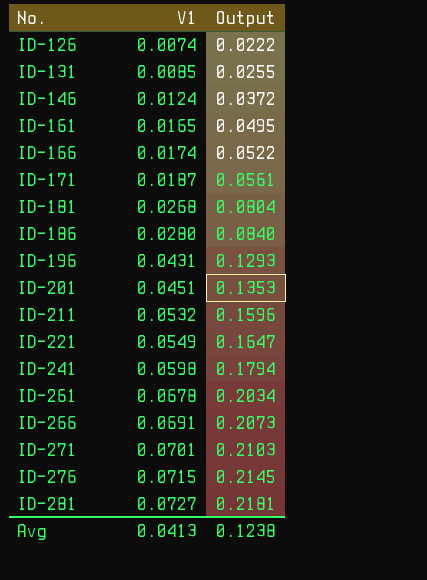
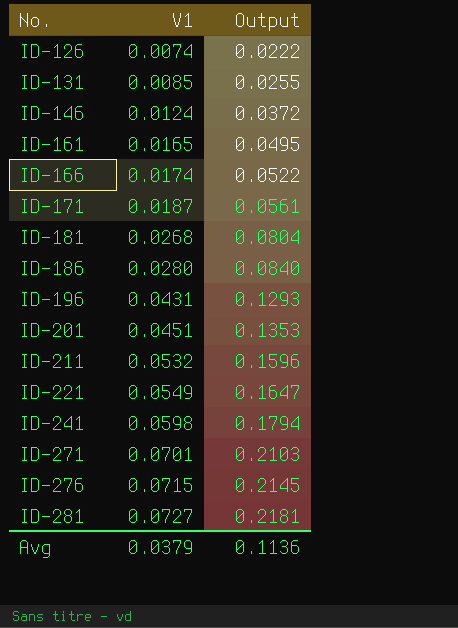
row ID-261: 0.0678 | 0.2034 -> none
row ID-266: 0.0691 | 0.2073 -> none
Avg | V1: 0.0413 -> 0.0379
Avg | Output: 0.1238 -> 0.1136

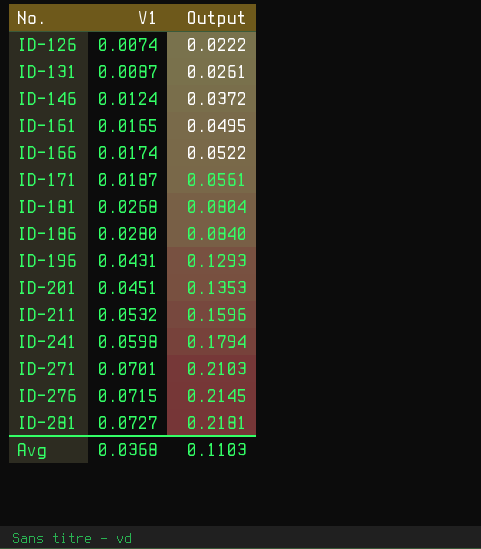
row ID-221: 0.0549 | 0.1647 -> none
ID-131 | V1: 0.0085 -> 0.0087
ID-131 | Output: 0.0255 -> 0.0261
Avg | V1: 0.0379 -> 0.0368
Avg | Output: 0.1136 -> 0.1103

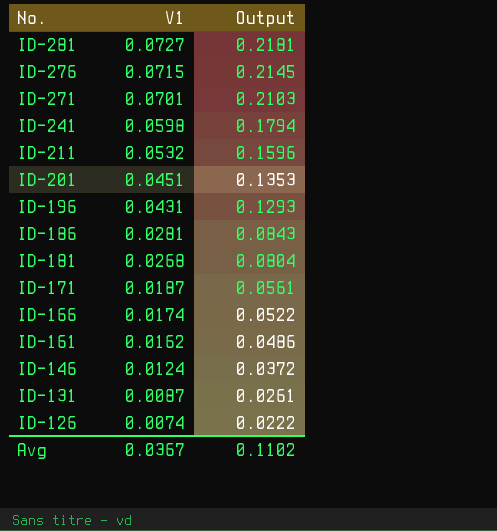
row order: No. ascending -> No. descending
ID-186 | V1: 0.0280 -> 0.0281
ID-186 | Output: 0.0840 -> 0.0843
ID-161 | V1: 0.0165 -> 0.0162
ID-161 | Output: 0.0495 -> 0.0486
Avg | V1: 0.0368 -> 0.0367
Avg | Output: 0.1103 -> 0.1102

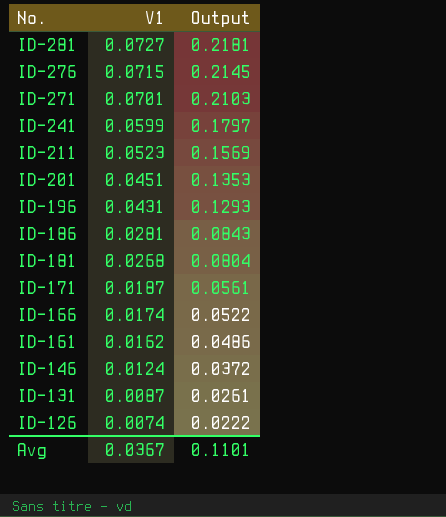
ID-241 | V1: 0.0598 -> 0.0599
ID-241 | Output: 0.1794 -> 0.1797
ID-211 | V1: 0.0532 -> 0.0523
ID-211 | Output: 0.1596 -> 0.1569
Avg | Output: 0.1102 -> 0.1101

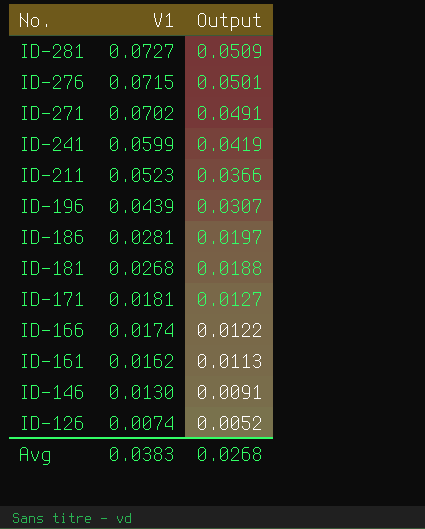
column Output | formula: [V1] * 3 -> [V1] * 0.7
row ID-201: 0.0451 | 0.1353 -> none
row ID-131: 0.0087 | 0.0261 -> none
ID-271 | V1: 0.0701 -> 0.0702
ID-196 | V1: 0.0431 -> 0.0439
ID-171 | V1: 0.0187 -> 0.0181
ID-146 | V1: 0.0124 -> 0.0130
Avg | V1: 0.0367 -> 0.0383
Avg | Output: 0.1101 -> 0.0268

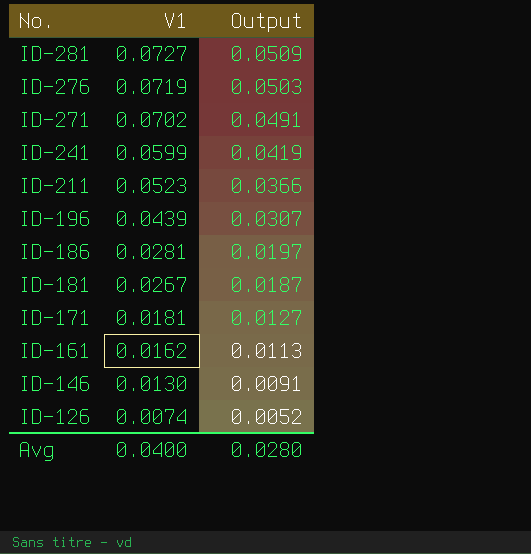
row ID-166: 0.0174 | 0.0122 -> none
ID-276 | V1: 0.0715 -> 0.0719
ID-276 | Output: 0.0501 -> 0.0503
ID-181 | V1: 0.0268 -> 0.0267
ID-181 | Output: 0.0188 -> 0.0187
Avg | V1: 0.0383 -> 0.0400
Avg | Output: 0.0268 -> 0.0280

